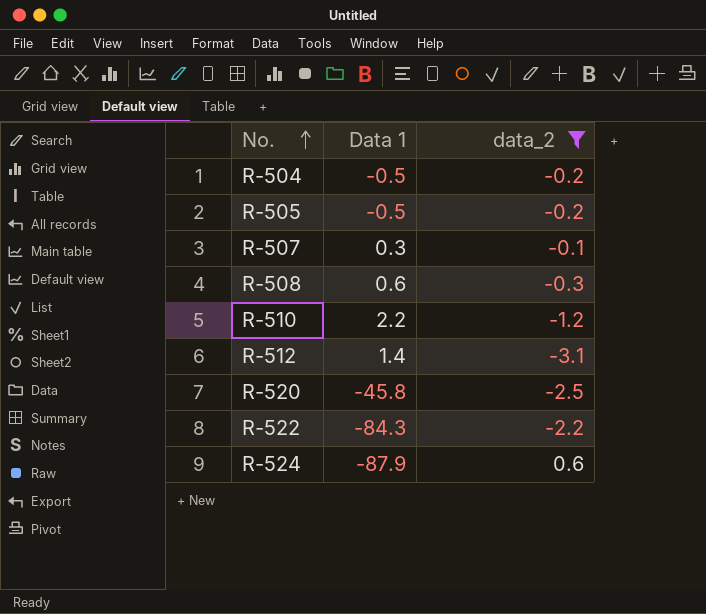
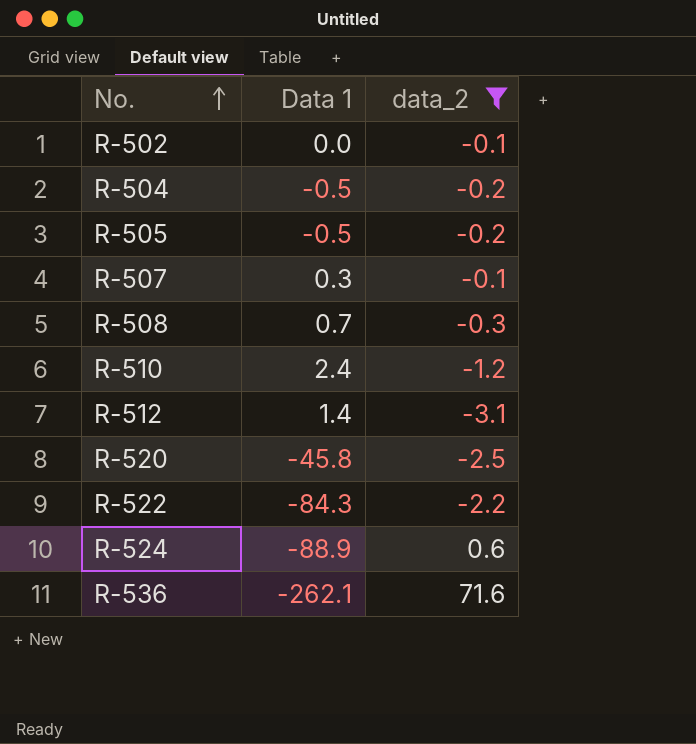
row R-502: none -> 0.0 | -0.1
R-508 | Data 1: 0.6 -> 0.7
R-510 | Data 1: 2.2 -> 2.4
R-524 | Data 1: -87.9 -> -88.9
row R-536: none -> -262.1 | 71.6

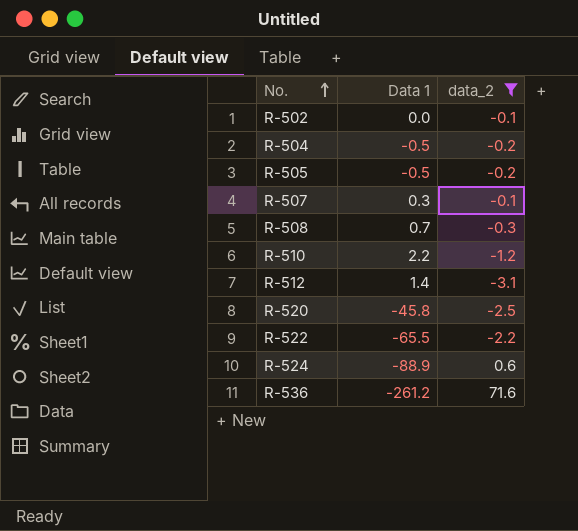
R-510 | Data 1: 2.4 -> 2.2
R-522 | Data 1: -84.3 -> -65.5
R-536 | Data 1: -262.1 -> -261.2

